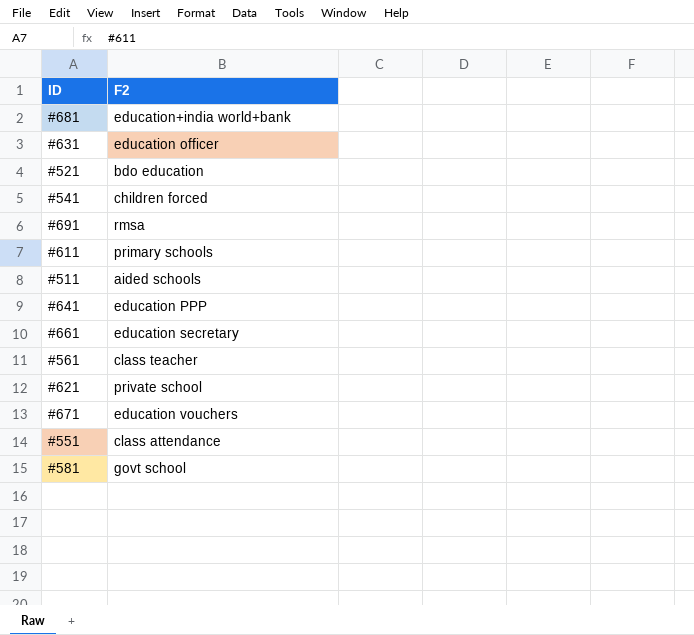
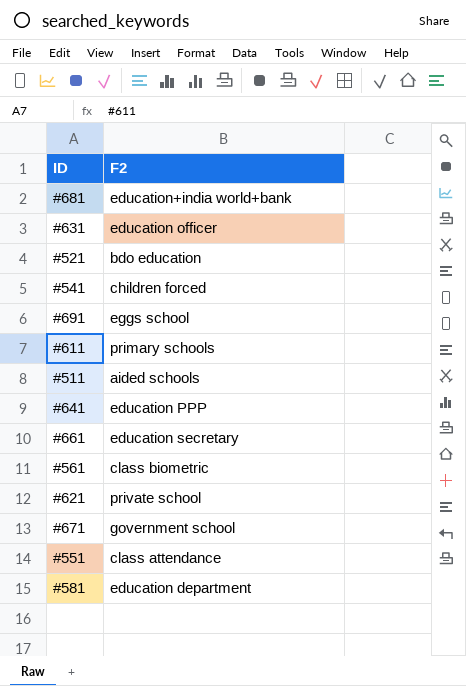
#691 | F2: rmsa -> eggs school
#561 | F2: class teacher -> class biometric
#671 | F2: education vouchers -> government school
#581 | F2: govt school -> education department

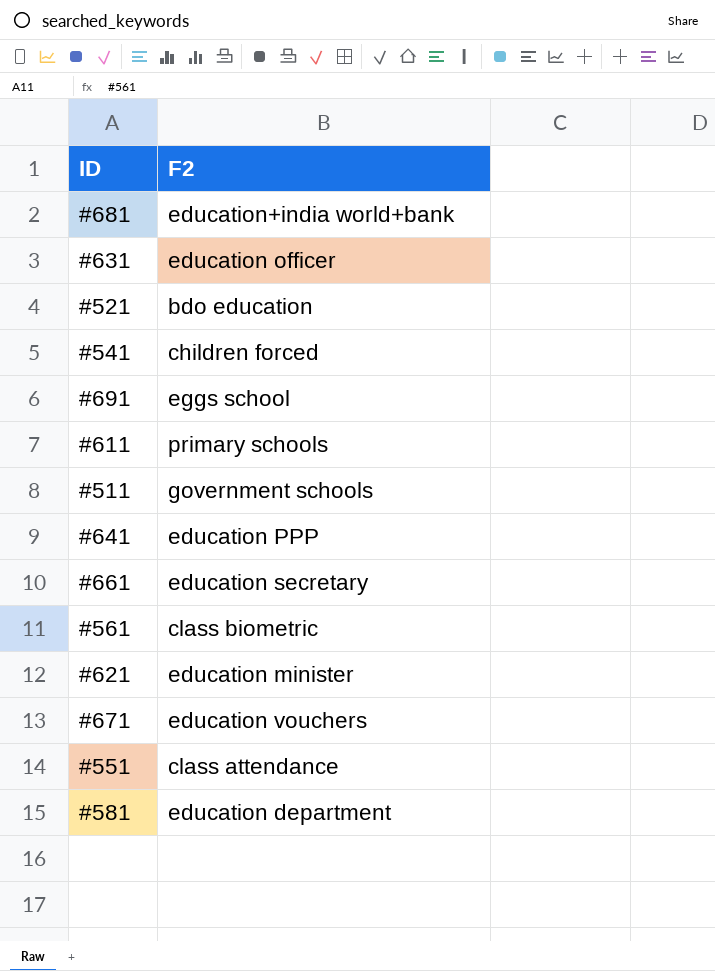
#511 | F2: aided schools -> government schools
#621 | F2: private school -> education minister
#671 | F2: government school -> education vouchers

